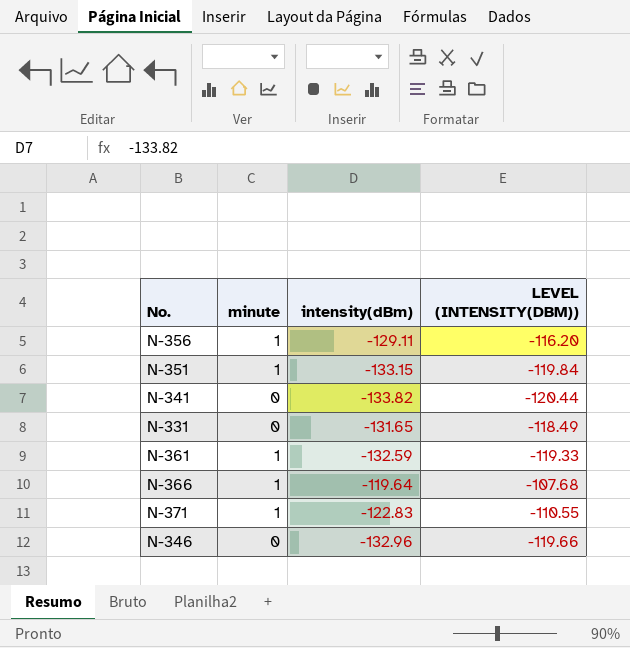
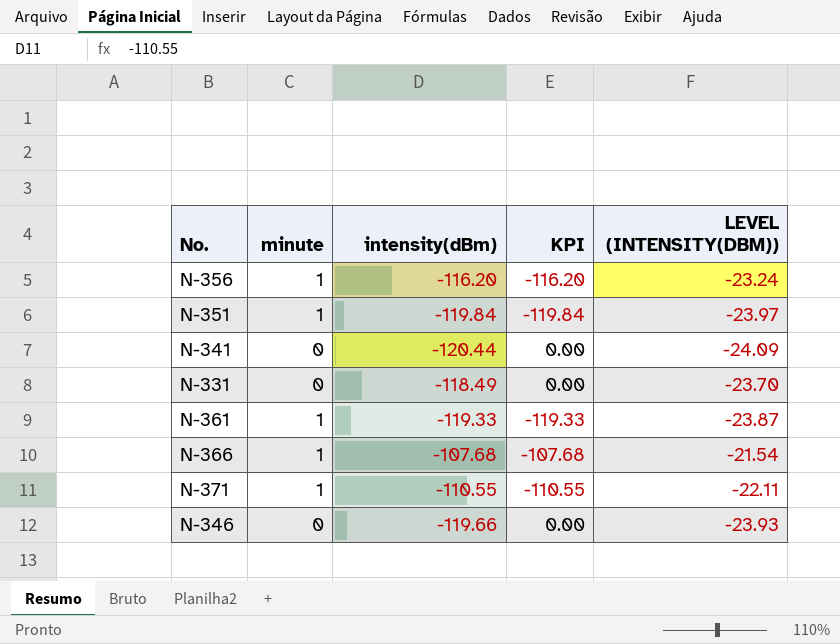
column KPI | formula: none -> [minute] * [intensity(dBm)]
column LEVEL (INTENSITY(DBM)) | formula: [intensity(dBm)] * 0.9 -> [intensity(dBm)] * 0.2
N-356 | intensity(dBm): -129.11 -> -116.20
N-351 | intensity(dBm): -133.15 -> -119.84
N-341 | intensity(dBm): -133.82 -> -120.44
N-331 | intensity(dBm): -131.65 -> -118.49
N-361 | intensity(dBm): -132.59 -> -119.33
N-366 | intensity(dBm): -119.64 -> -107.68
N-371 | intensity(dBm): -122.83 -> -110.55
N-346 | intensity(dBm): -132.96 -> -119.66

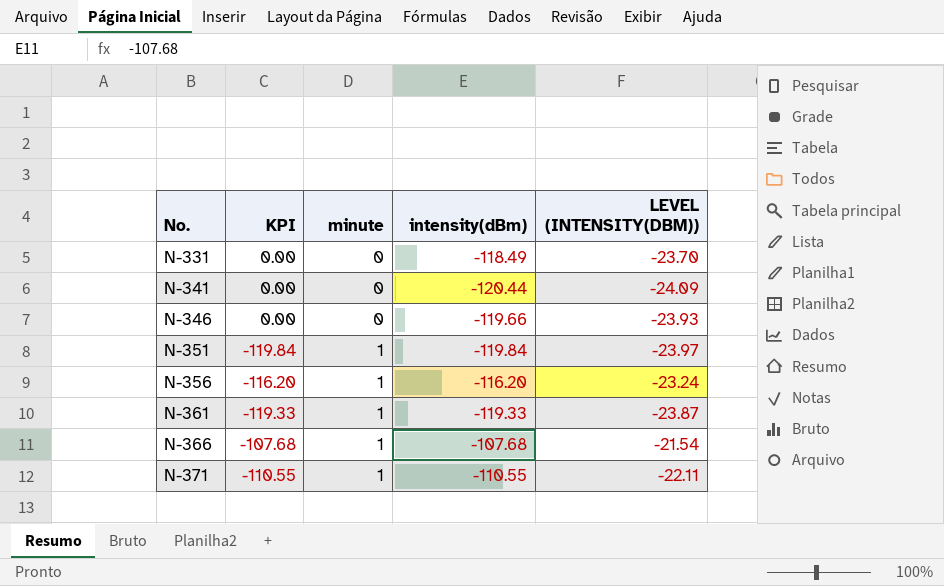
row order: none -> No. ascending
column KPI | position: 4 -> 2

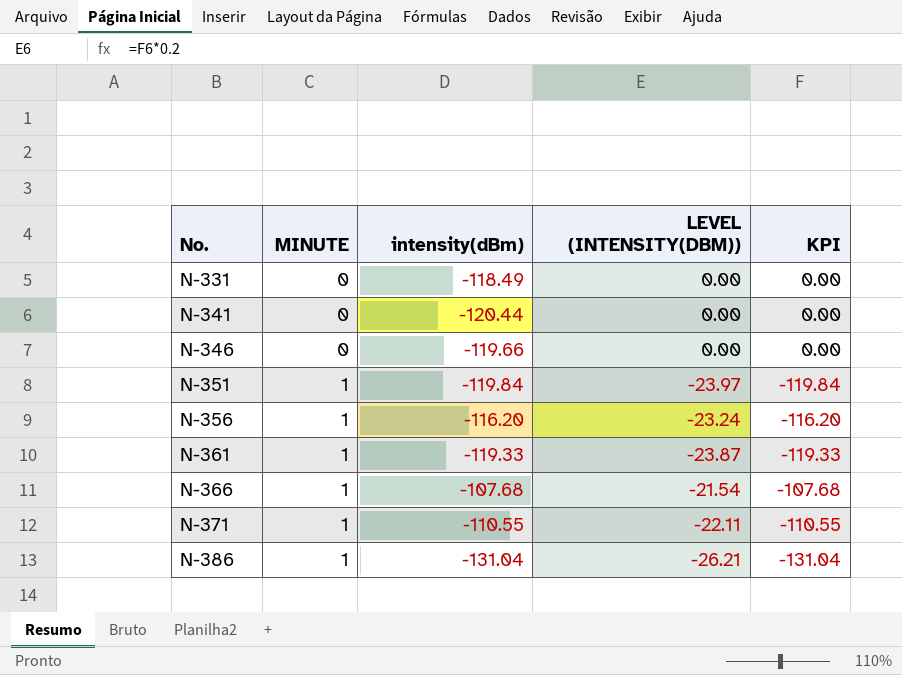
column name: minute -> MINUTE
column LEVEL (INTENSITY(DBM)) | formula: [intensity(dBm)] * 0.2 -> [KPI] * 0.2
column KPI | position: 2 -> 5
row N-386: none -> 1 | -131.04 | -26.21 | -131.04

